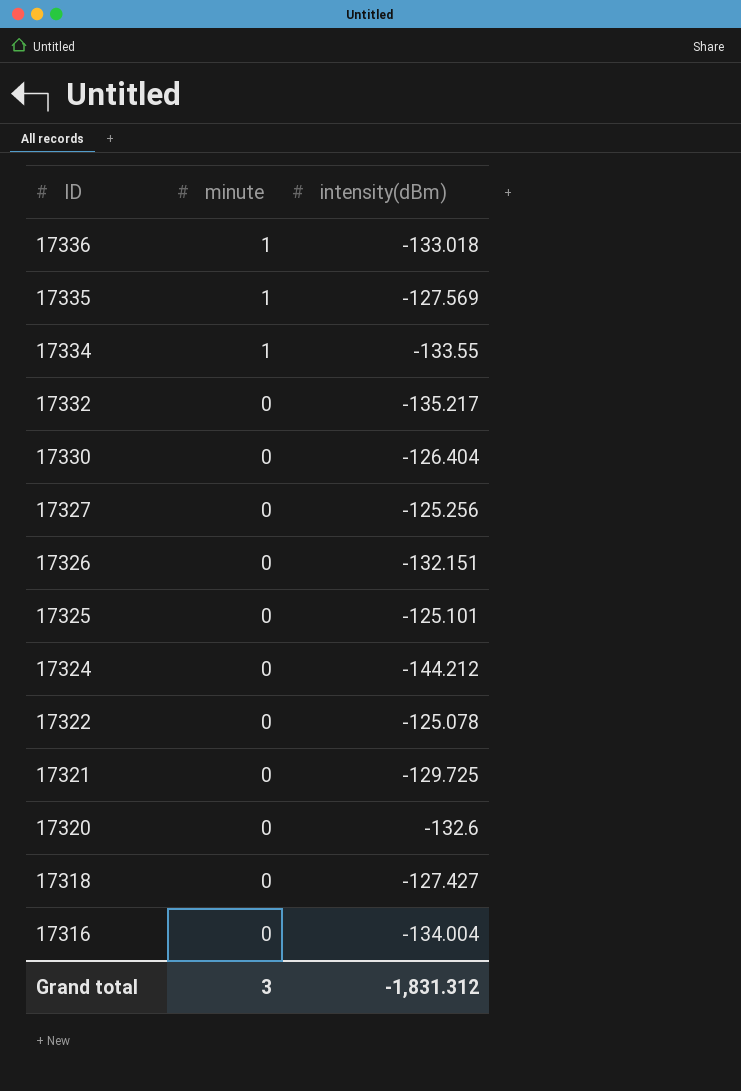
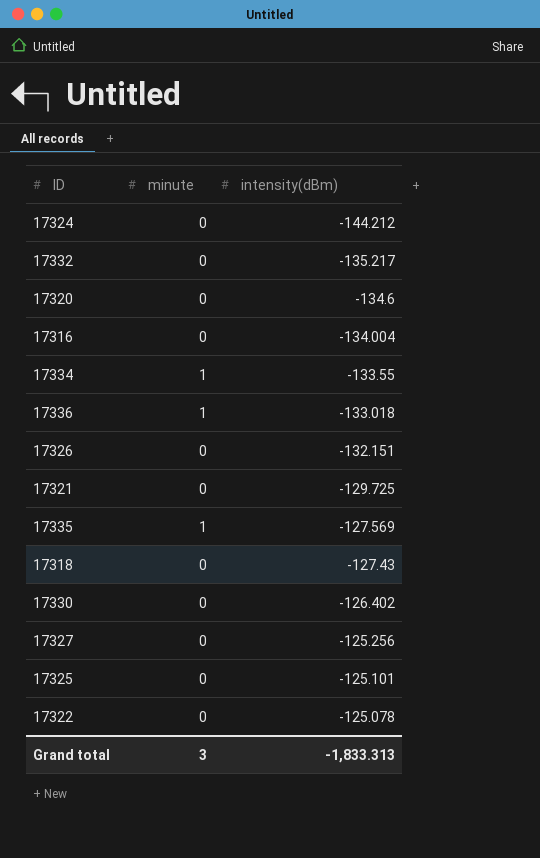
row order: ID descending -> intensity(dBm) ascending
17320 | intensity(dBm): -132.6 -> -134.6
17318 | intensity(dBm): -127.427 -> -127.43
17330 | intensity(dBm): -126.404 -> -126.402
Grand total | intensity(dBm): -1,831.312 -> -1,833.313

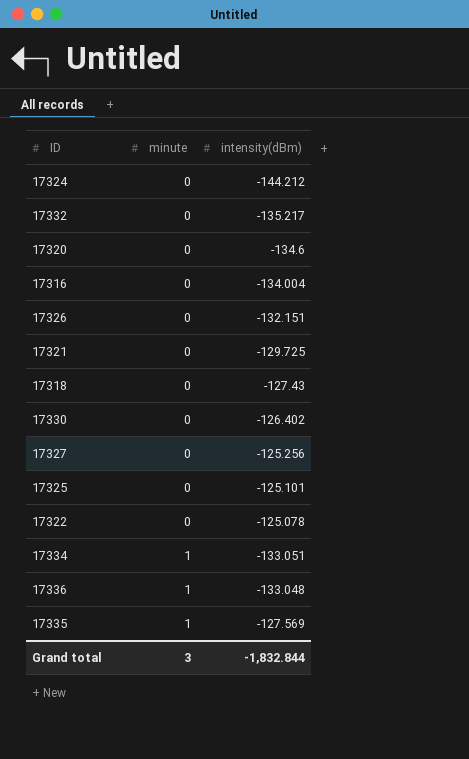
row order: intensity(dBm) ascending -> minute ascending
17334 | intensity(dBm): -133.55 -> -133.051
17336 | intensity(dBm): -133.018 -> -133.048
Grand total | intensity(dBm): -1,833.313 -> -1,832.844

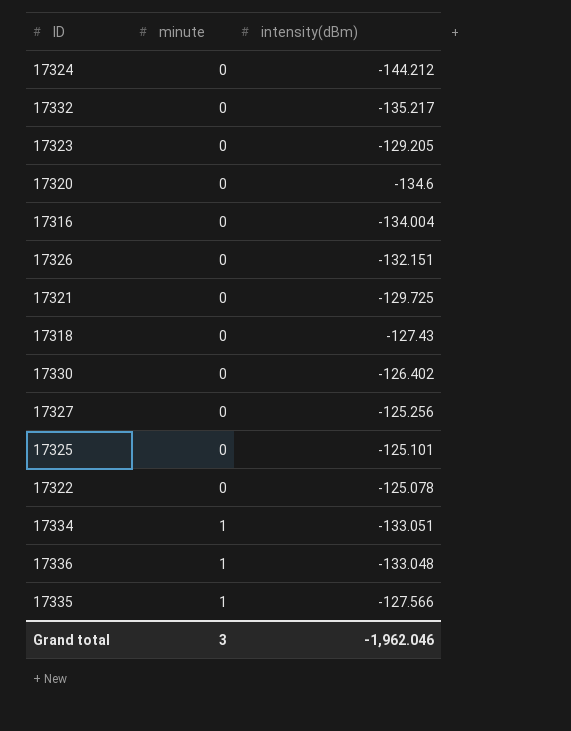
row 17323: none -> 0 | -129.205
17335 | intensity(dBm): -127.569 -> -127.566
Grand total | intensity(dBm): -1,832.844 -> -1,962.046

